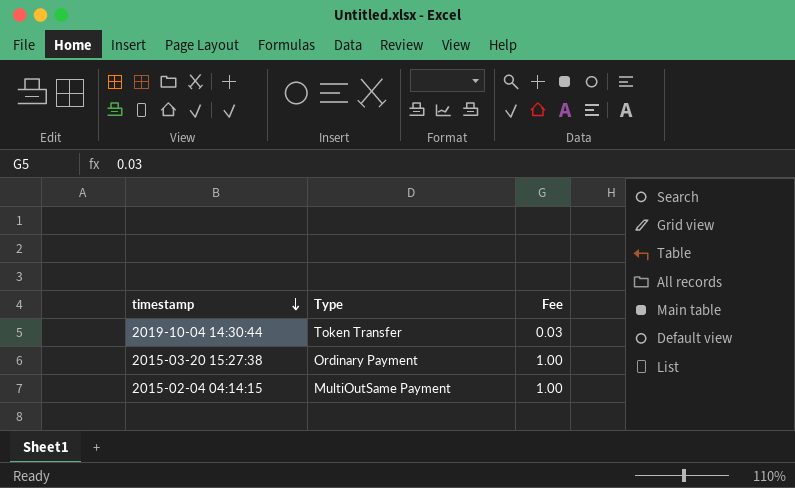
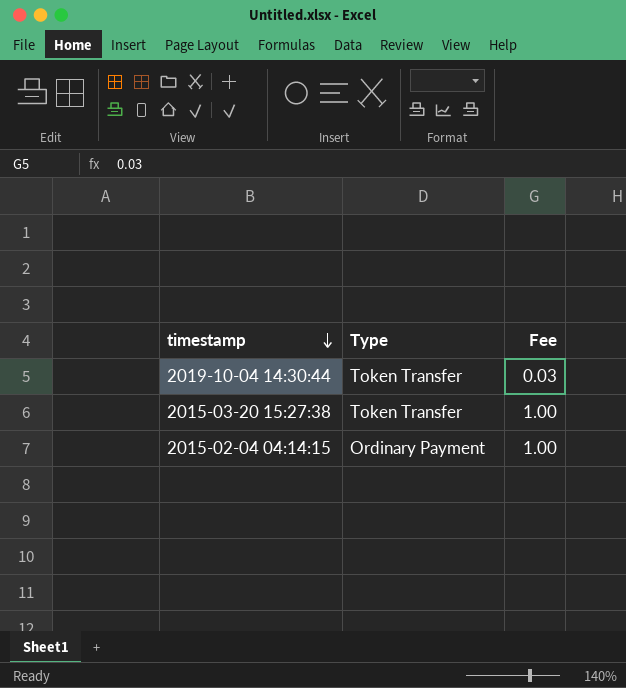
2015-03-20 15:27:38 | Type: Ordinary Payment -> Token Transfer
2015-02-04 04:14:15 | Type: MultiOutSame Payment -> Ordinary Payment

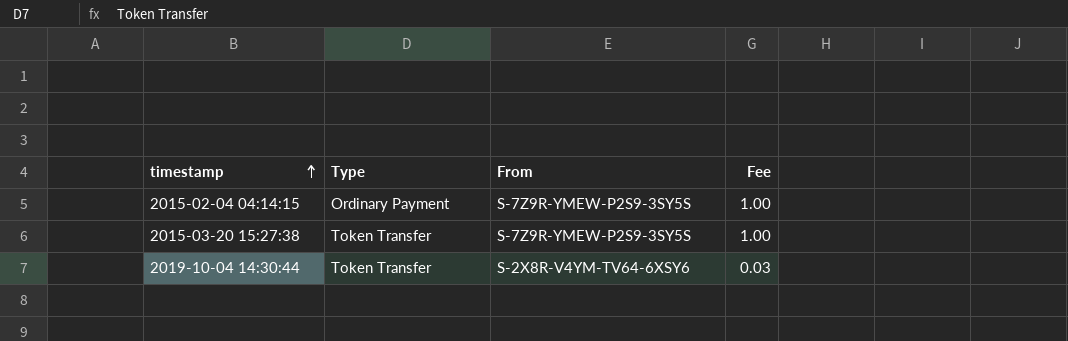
row order: timestamp descending -> timestamp ascending
column From | position: none -> 3

